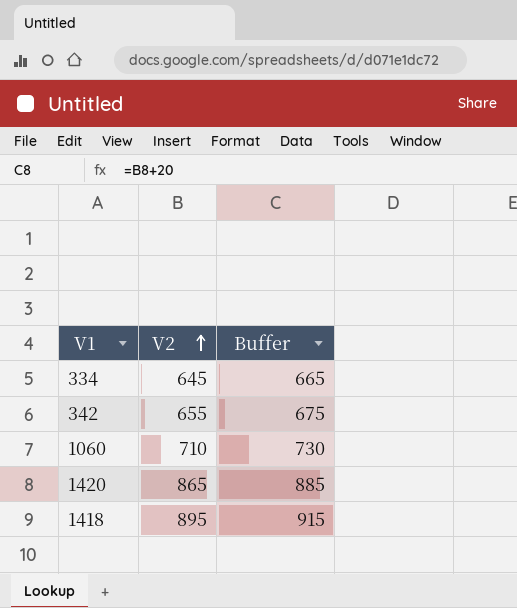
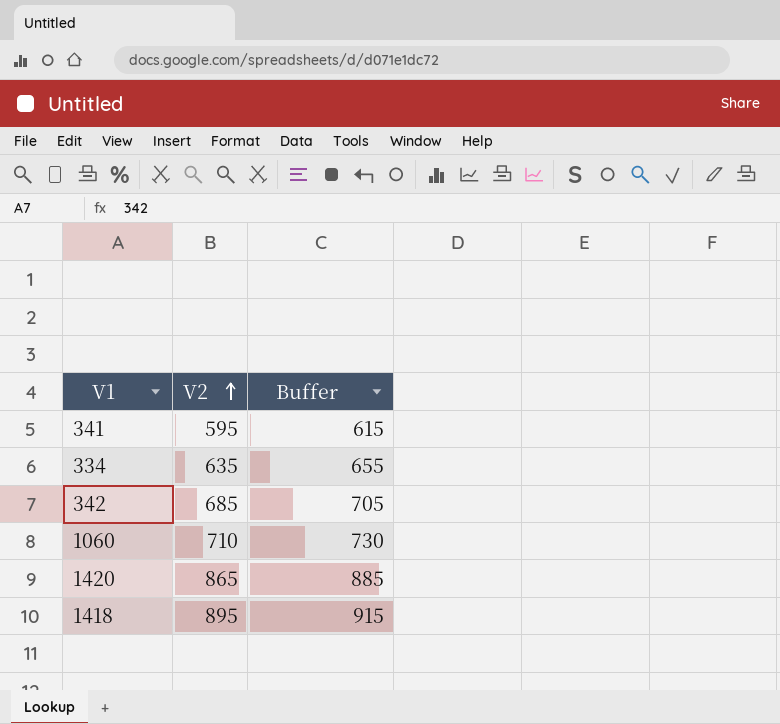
row 341: none -> 595 | 615
334 | V2: 645 -> 635
334 | Buffer: 665 -> 655
342 | V2: 655 -> 685
342 | Buffer: 675 -> 705

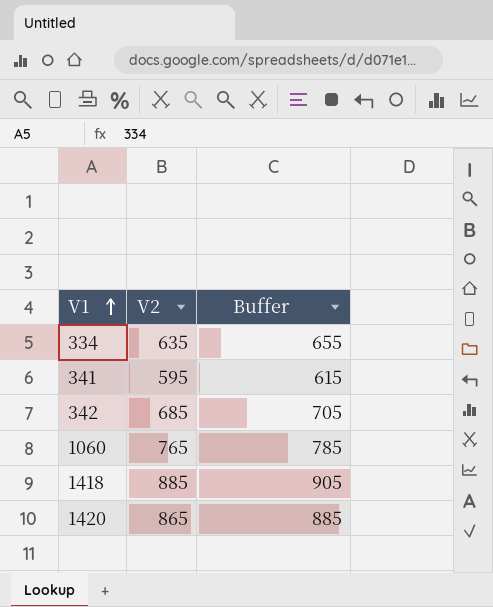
row order: V2 ascending -> V1 ascending
1060 | V2: 710 -> 765
1060 | Buffer: 730 -> 785
1418 | V2: 895 -> 885
1418 | Buffer: 915 -> 905

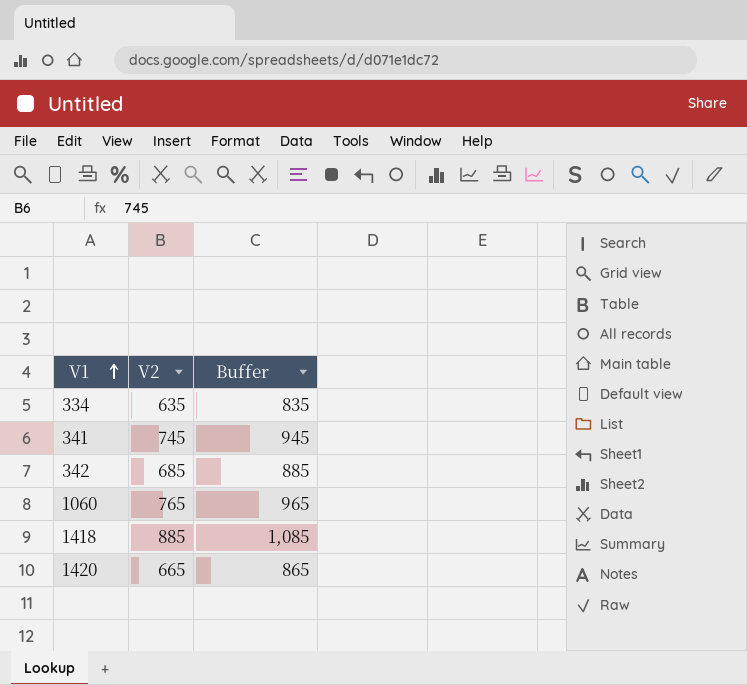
column Buffer | formula: [V2] + 20 -> [V2] + 200
341 | V2: 595 -> 745
1420 | V2: 865 -> 665

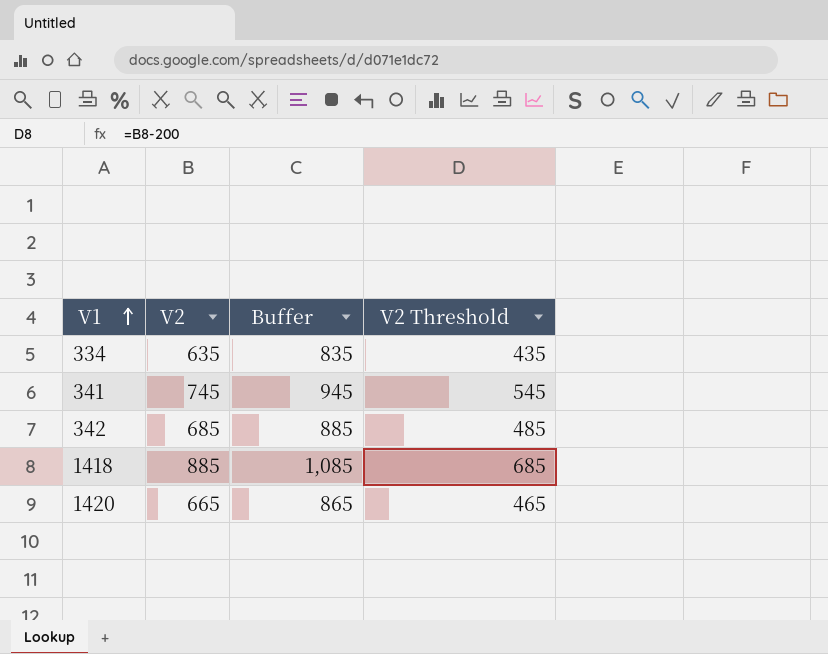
column V2 Threshold | formula: none -> [V2] - 200
row 1060: 765 | 965 -> none

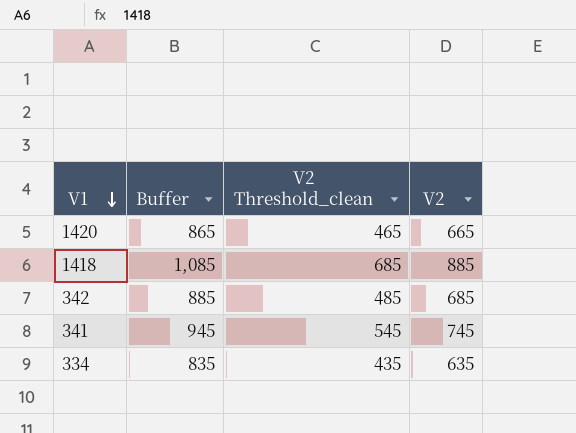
row order: V1 ascending -> V1 descending
column name: V2 Threshold -> V2 Threshold_clean
column V2 | position: 2 -> 4

